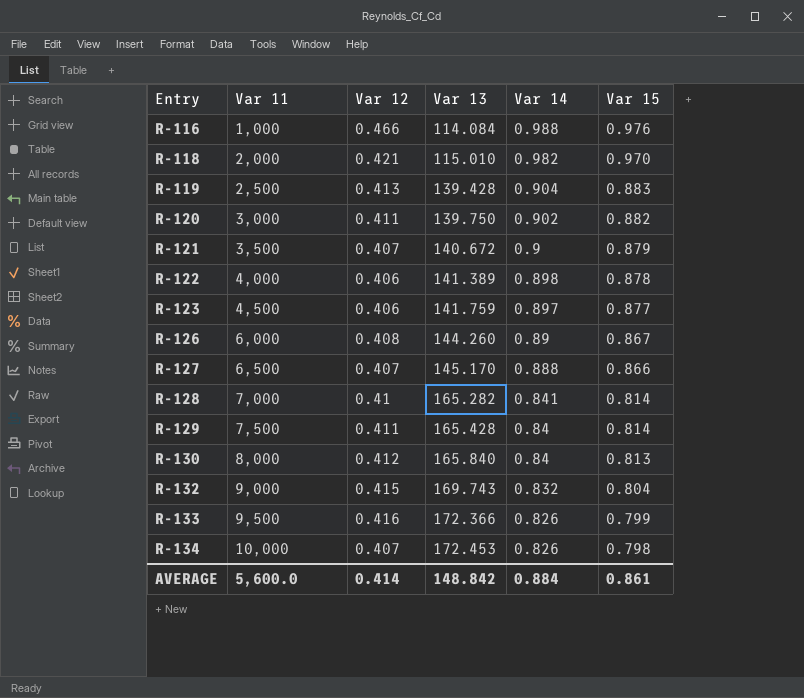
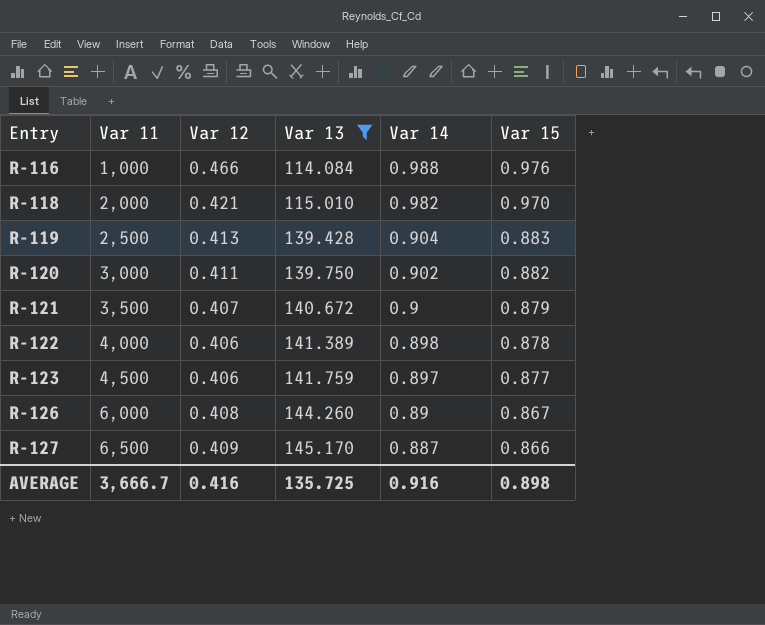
filter: none -> Var 13 <= 145.170
R-127 | Var 12: 0.407 -> 0.409
R-127 | Var 14: 0.888 -> 0.887
AVERAGE | Var 11: 5,600.0 -> 3,666.7
AVERAGE | Var 12: 0.414 -> 0.416
AVERAGE | Var 13: 148.842 -> 135.725
AVERAGE | Var 14: 0.884 -> 0.916
AVERAGE | Var 15: 0.861 -> 0.898

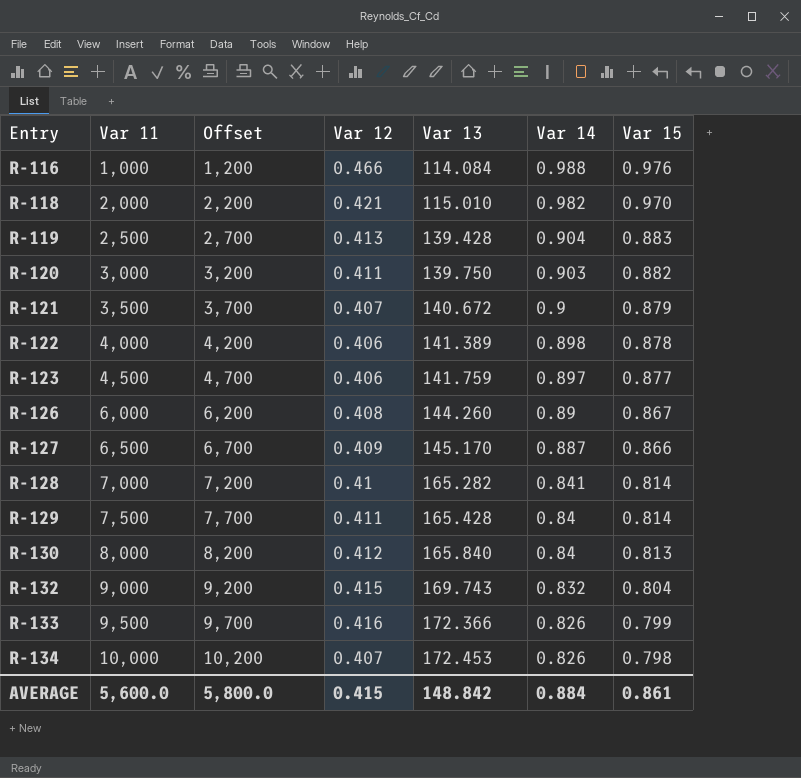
filter: Var 13 <= 145.170 -> none
column Offset | formula: none -> [Var 11] + 200
R-120 | Var 14: 0.902 -> 0.903
AVERAGE | Var 11: 3,666.7 -> 5,600.0
AVERAGE | Var 12: 0.416 -> 0.415
AVERAGE | Var 13: 135.725 -> 148.842
AVERAGE | Var 14: 0.916 -> 0.884
AVERAGE | Var 15: 0.898 -> 0.861

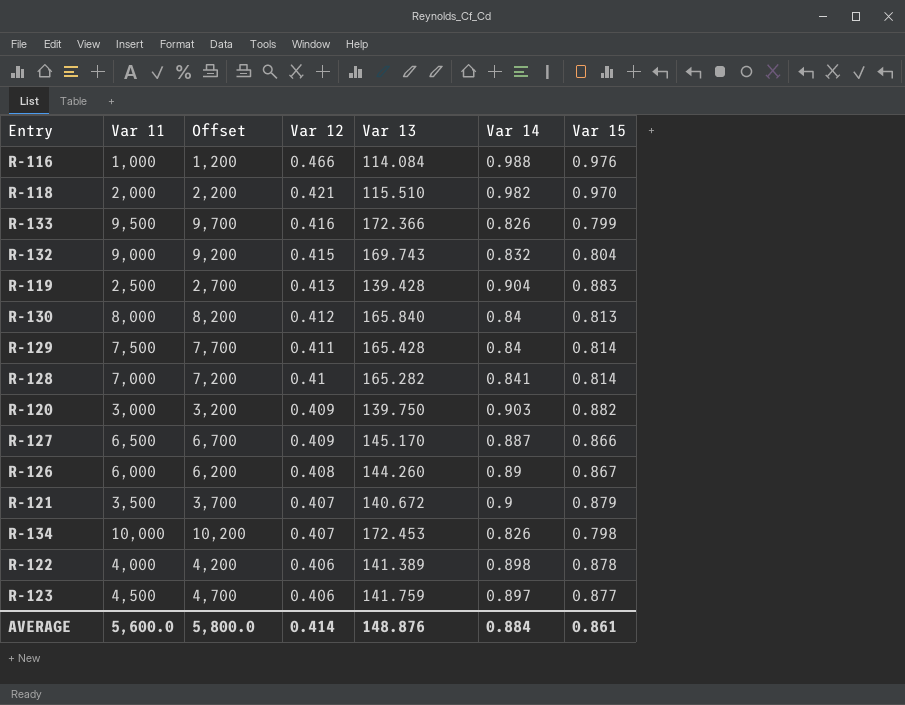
row order: Entry ascending -> Var 12 descending
R-118 | Var 13: 115.010 -> 115.510
R-120 | Var 12: 0.411 -> 0.409
AVERAGE | Var 12: 0.415 -> 0.414
AVERAGE | Var 13: 148.842 -> 148.876

